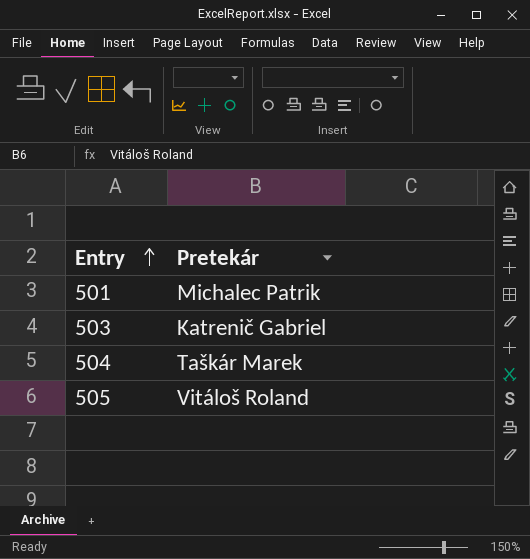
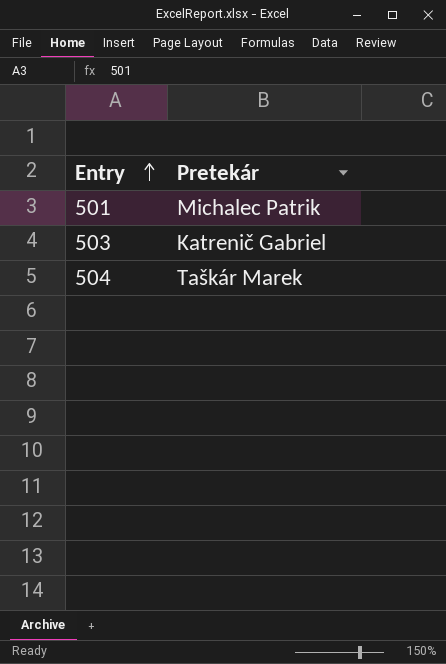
row 505: Vitáloš Roland -> none

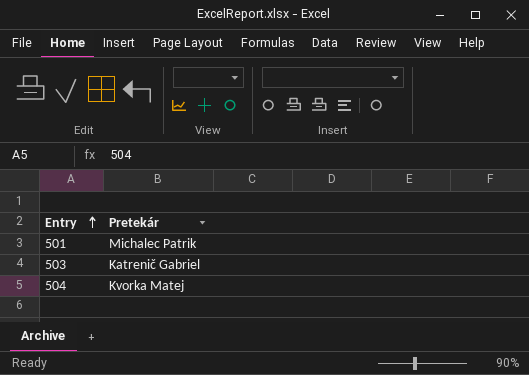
504 | Pretekár: Taškár Marek -> Kvorka Matej

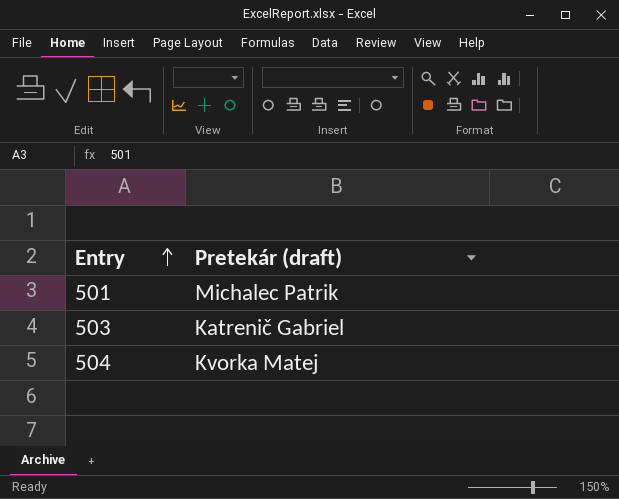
column name: Pretekár -> Pretekár (draft)

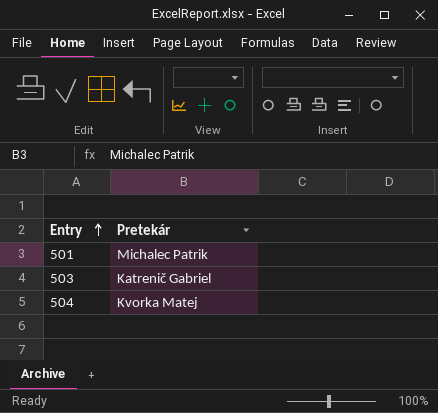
column name: Pretekár (draft) -> Pretekár

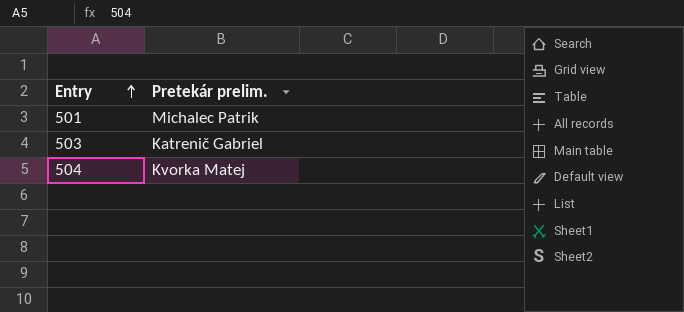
column name: Pretekár -> Pretekár prelim.

